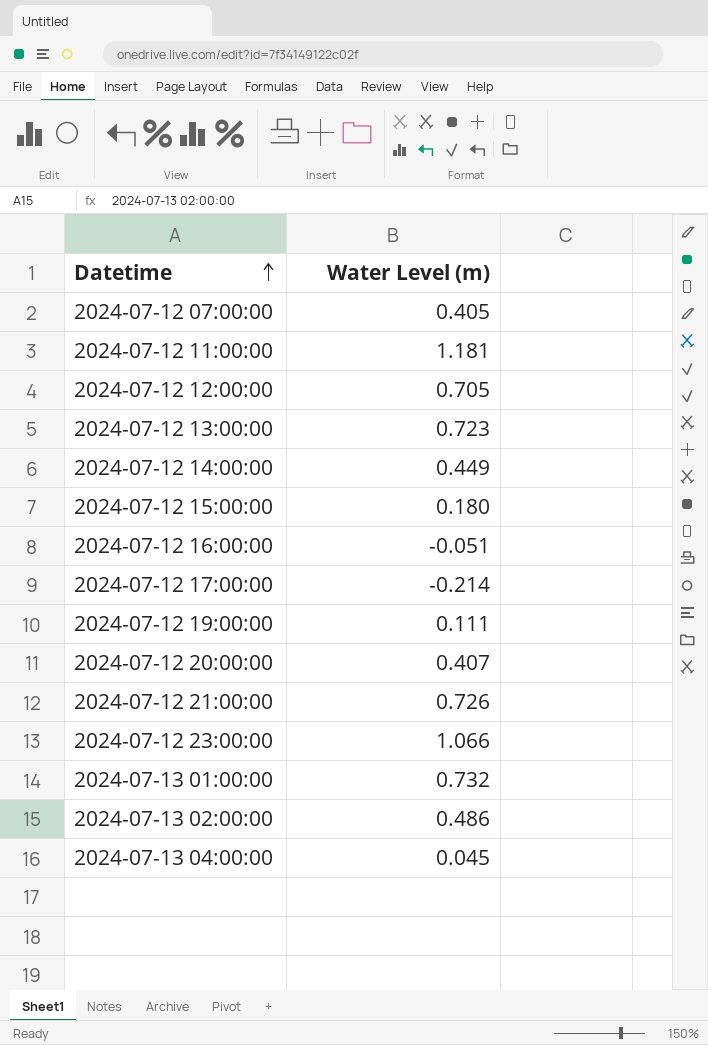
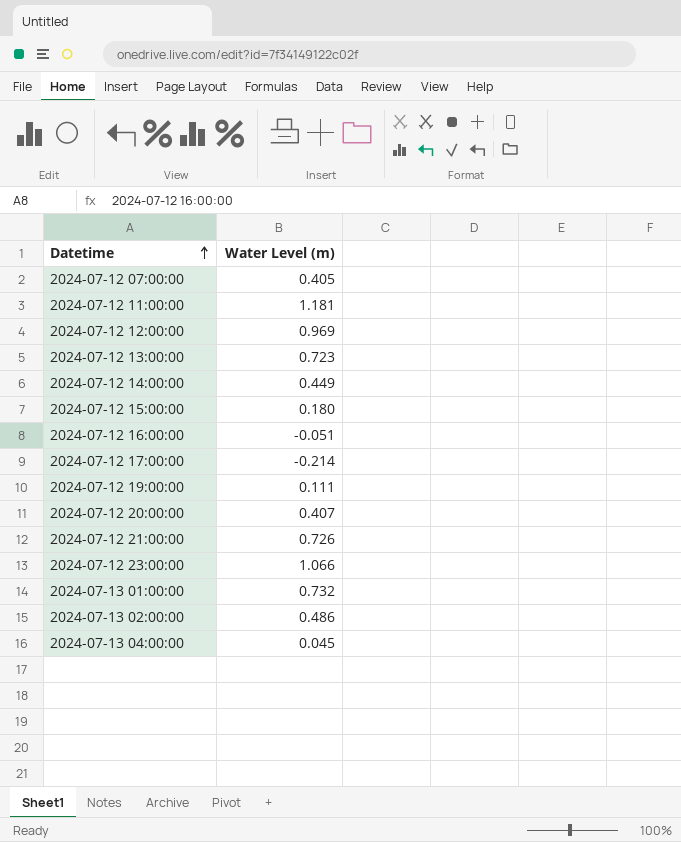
2024-07-12 12:00:00 | Water Level (m): 0.705 -> 0.969

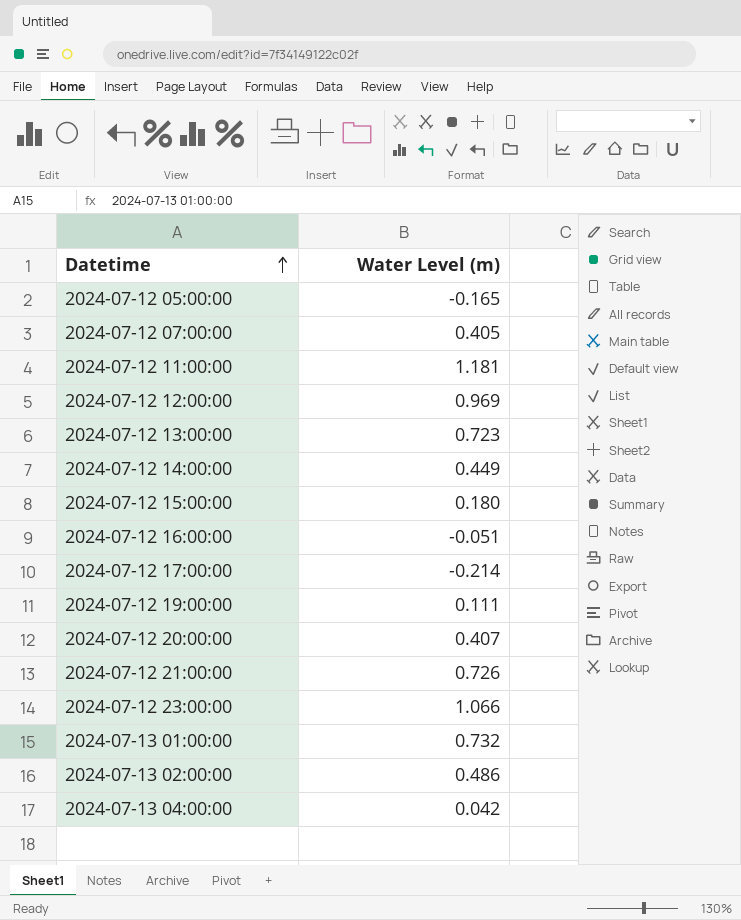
row 2024-07-12 05:00:00: none -> -0.165
2024-07-13 04:00:00 | Water Level (m): 0.045 -> 0.042

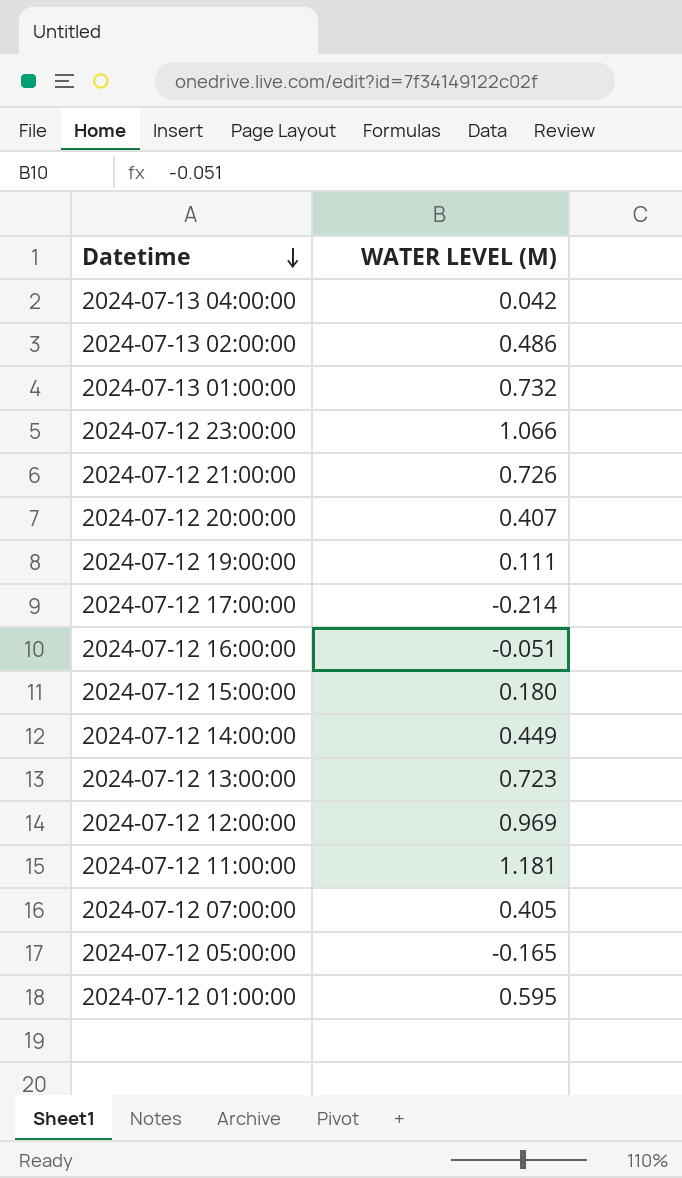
row order: Datetime ascending -> Datetime descending
column name: Water Level (m) -> WATER LEVEL (M)
row 2024-07-12 01:00:00: none -> 0.595

